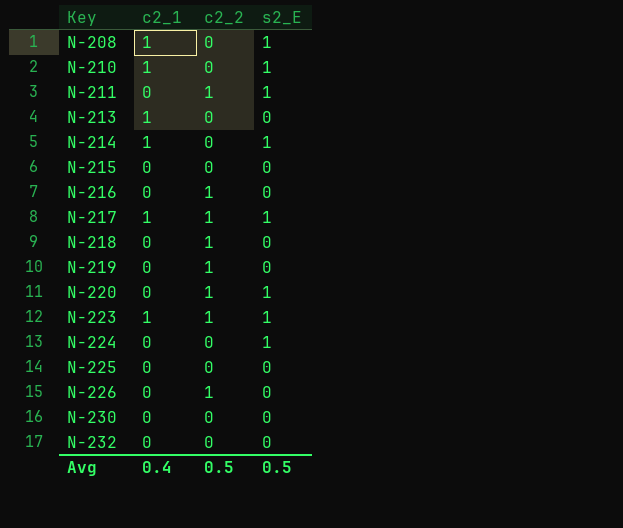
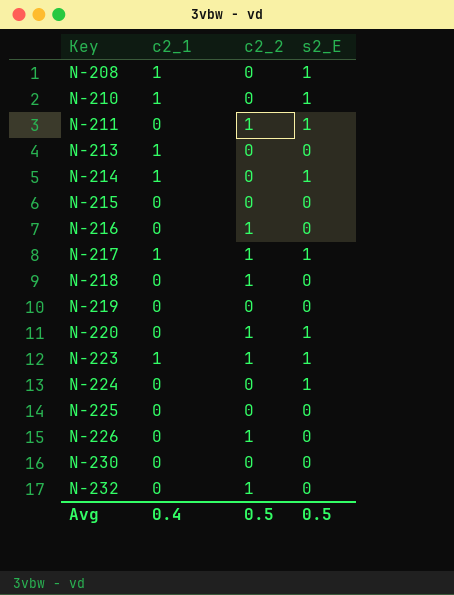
N-219 | c2_2: 1 -> 0
N-232 | c2_2: 0 -> 1

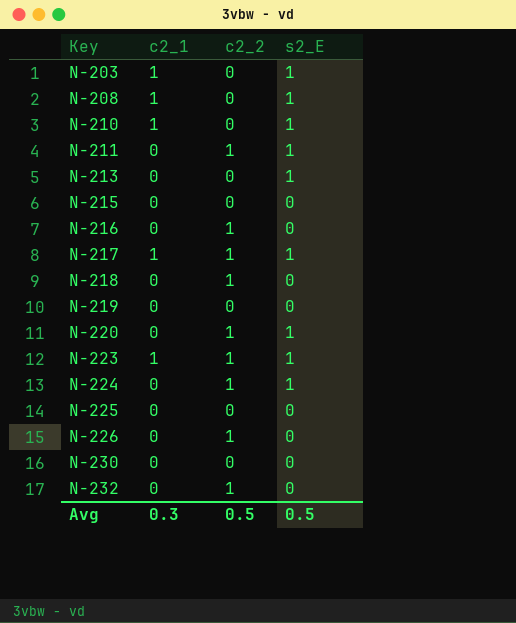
row N-214: 1 | 0 | 1 -> none
row N-203: none -> 1 | 0 | 1
N-213 | c2_1: 1 -> 0
N-213 | s2_E: 0 -> 1
N-224 | c2_2: 0 -> 1
Avg | c2_1: 0.4 -> 0.3

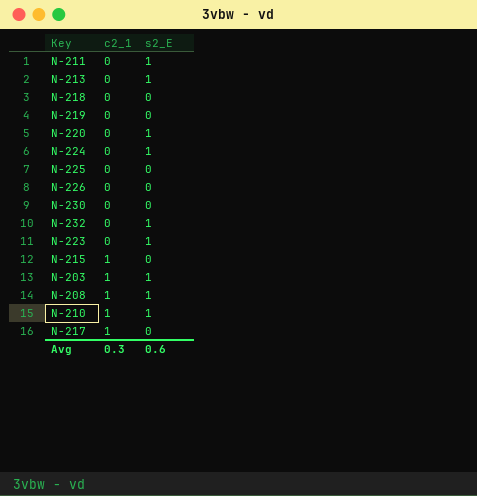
row order: Key ascending -> c2_1 ascending
column c2_2 | position: 3 -> none
row N-216: 0 | 1 | 0 -> none
N-232 | s2_E: 0 -> 1
N-223 | c2_1: 1 -> 0
N-215 | c2_1: 0 -> 1
N-217 | s2_E: 1 -> 0
Avg | s2_E: 0.5 -> 0.6

